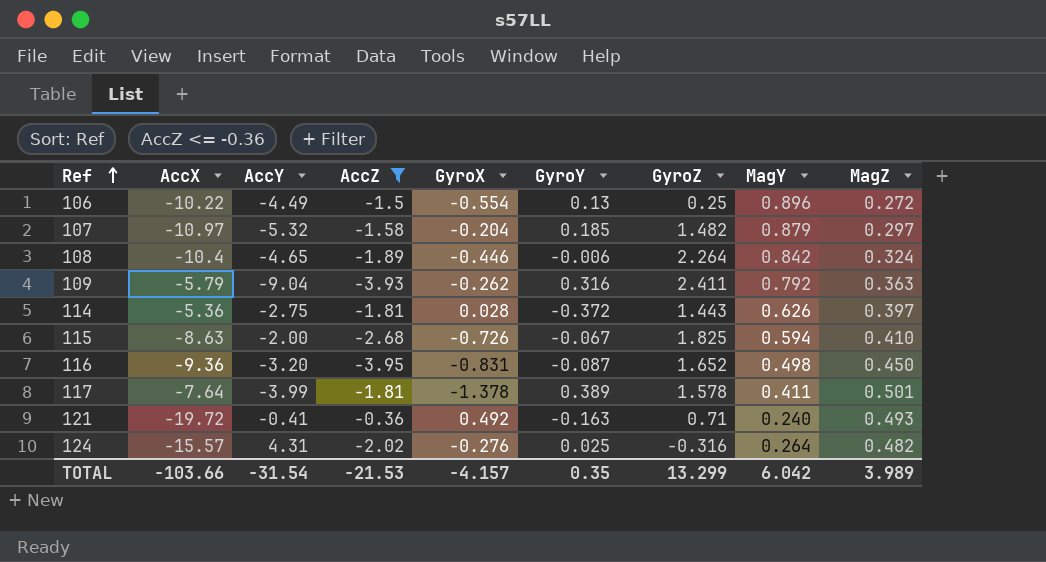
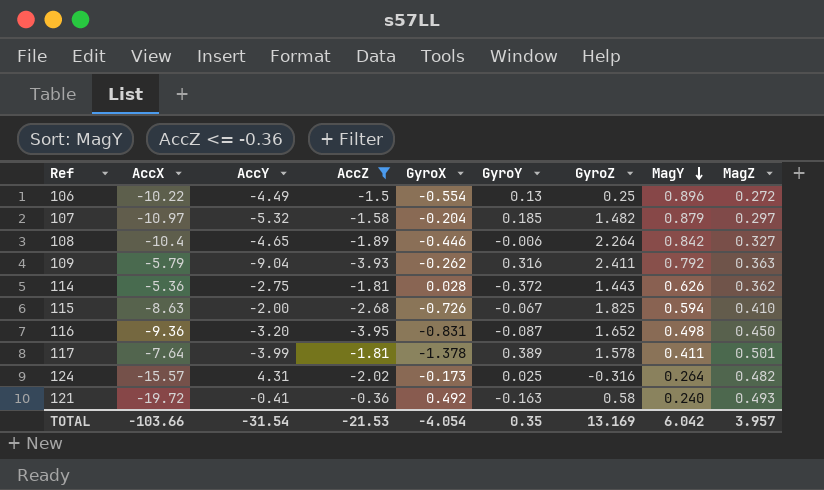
row order: Ref ascending -> MagY descending
108 | MagZ: 0.324 -> 0.327
114 | MagZ: 0.397 -> 0.362
124 | GyroX: -0.276 -> -0.173
121 | GyroZ: 0.71 -> 0.58
TOTAL | GyroX: -4.157 -> -4.054
TOTAL | GyroZ: 13.299 -> 13.169
TOTAL | MagZ: 3.989 -> 3.957

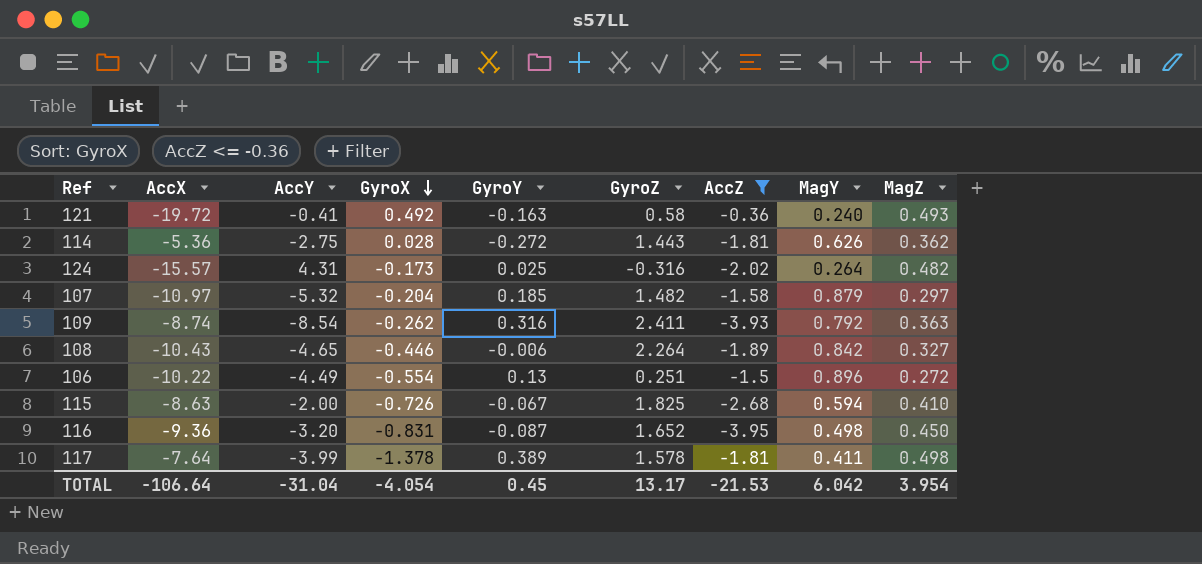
row order: MagY descending -> GyroX descending
column AccZ | position: 4 -> 7
114 | GyroY: -0.372 -> -0.272
109 | AccX: -5.79 -> -8.74
109 | AccY: -9.04 -> -8.54
108 | AccX: -10.4 -> -10.43
106 | GyroZ: 0.25 -> 0.251
117 | MagZ: 0.501 -> 0.498
TOTAL | AccX: -103.66 -> -106.64
TOTAL | AccY: -31.54 -> -31.04
TOTAL | GyroY: 0.35 -> 0.45
TOTAL | GyroZ: 13.169 -> 13.17
TOTAL | MagZ: 3.957 -> 3.954

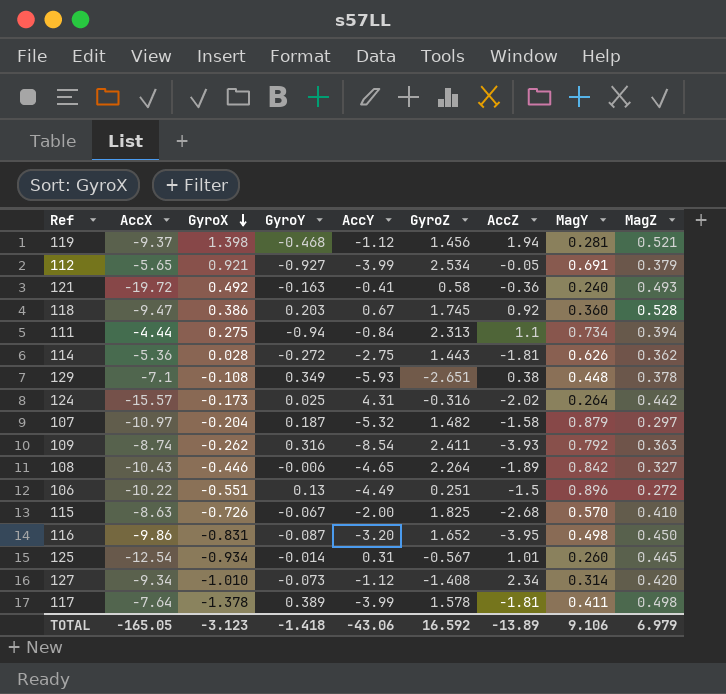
filter: AccZ <= -0.36 -> none
column AccY | position: 3 -> 5
124 | MagZ: 0.482 -> 0.442
107 | GyroY: 0.185 -> 0.187
106 | GyroX: -0.554 -> -0.551
115 | MagY: 0.594 -> 0.570
116 | AccX: -9.36 -> -9.86
TOTAL | AccX: -106.64 -> -165.05
TOTAL | GyroX: -4.054 -> -3.123
TOTAL | GyroY: 0.45 -> -1.418
TOTAL | AccY: -31.04 -> -43.06
TOTAL | GyroZ: 13.17 -> 16.592
TOTAL | AccZ: -21.53 -> -13.89
TOTAL | MagY: 6.042 -> 9.106
TOTAL | MagZ: 3.954 -> 6.979

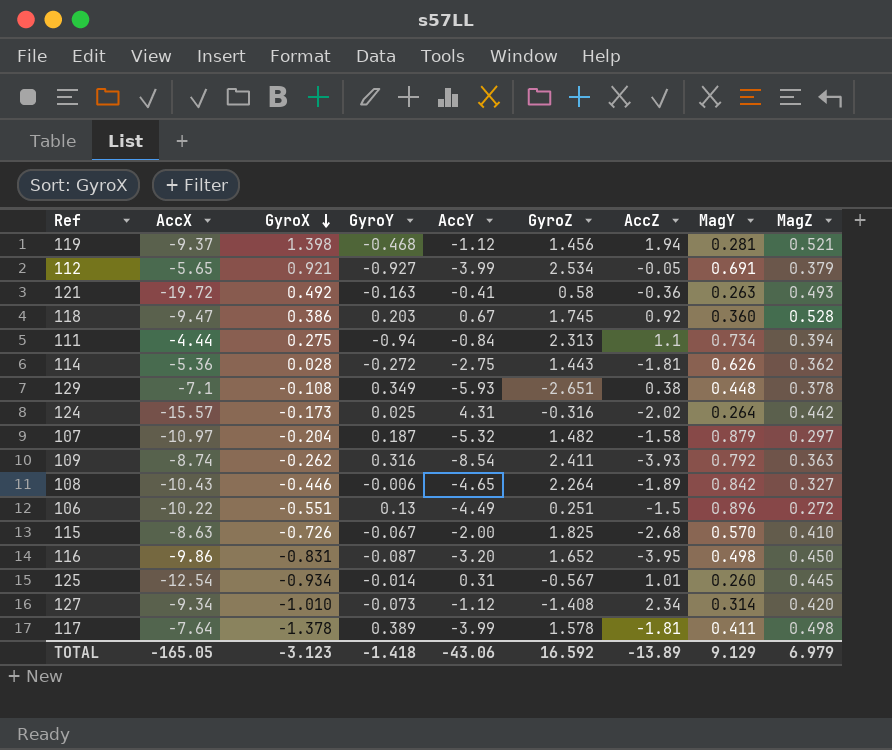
121 | MagY: 0.240 -> 0.263
TOTAL | MagY: 9.106 -> 9.129

